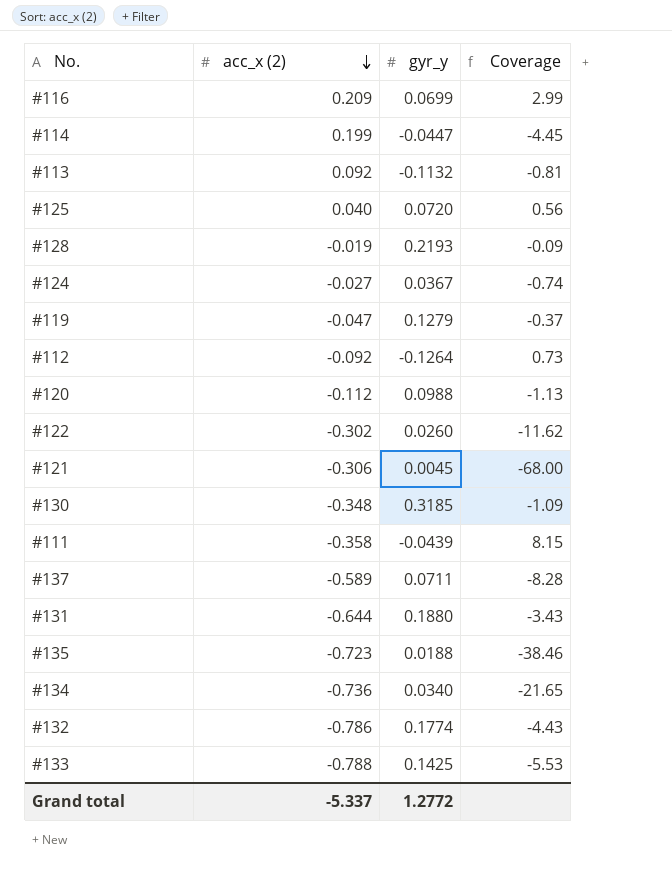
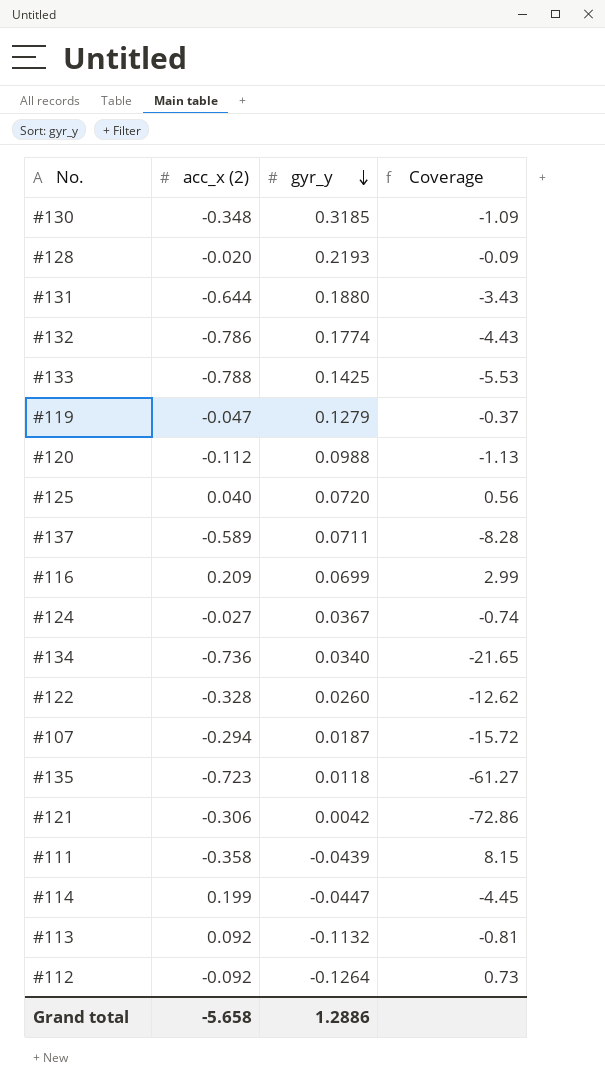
row order: acc_x (2) descending -> gyr_y descending
#128 | acc_x (2): -0.019 -> -0.020
#122 | acc_x (2): -0.302 -> -0.328
#122 | Coverage: -11.62 -> -12.62
row #107: none -> -0.294 | 0.0187 | -15.72
#135 | gyr_y: 0.0188 -> 0.0118
#135 | Coverage: -38.46 -> -61.27
#121 | gyr_y: 0.0045 -> 0.0042
#121 | Coverage: -68.00 -> -72.86
Grand total | acc_x (2): -5.337 -> -5.658
Grand total | gyr_y: 1.2772 -> 1.2886

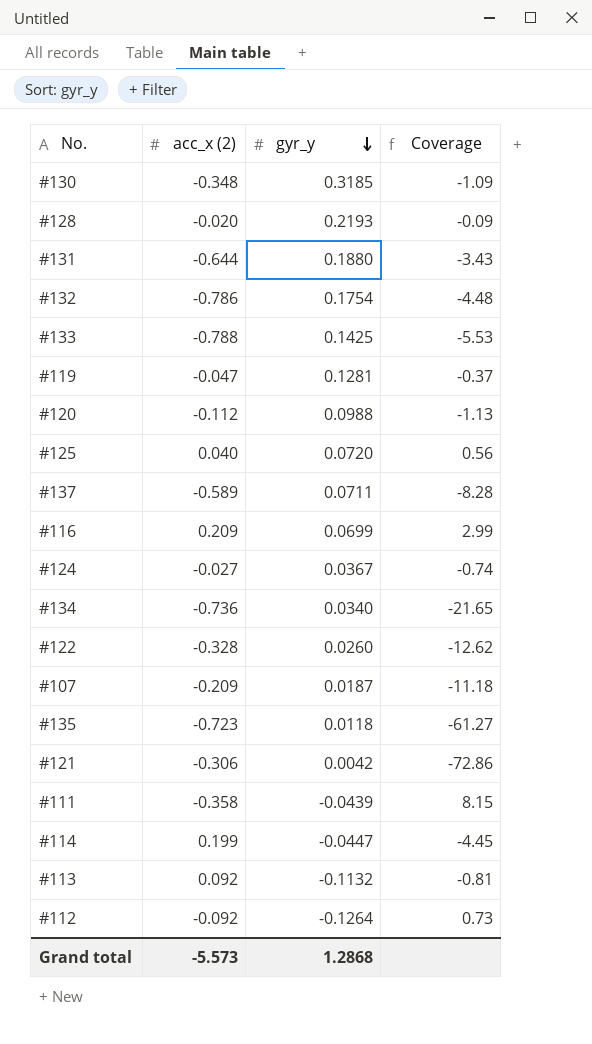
#132 | gyr_y: 0.1774 -> 0.1754
#132 | Coverage: -4.43 -> -4.48
#119 | gyr_y: 0.1279 -> 0.1281
#107 | acc_x (2): -0.294 -> -0.209
#107 | Coverage: -15.72 -> -11.18
Grand total | acc_x (2): -5.658 -> -5.573
Grand total | gyr_y: 1.2886 -> 1.2868

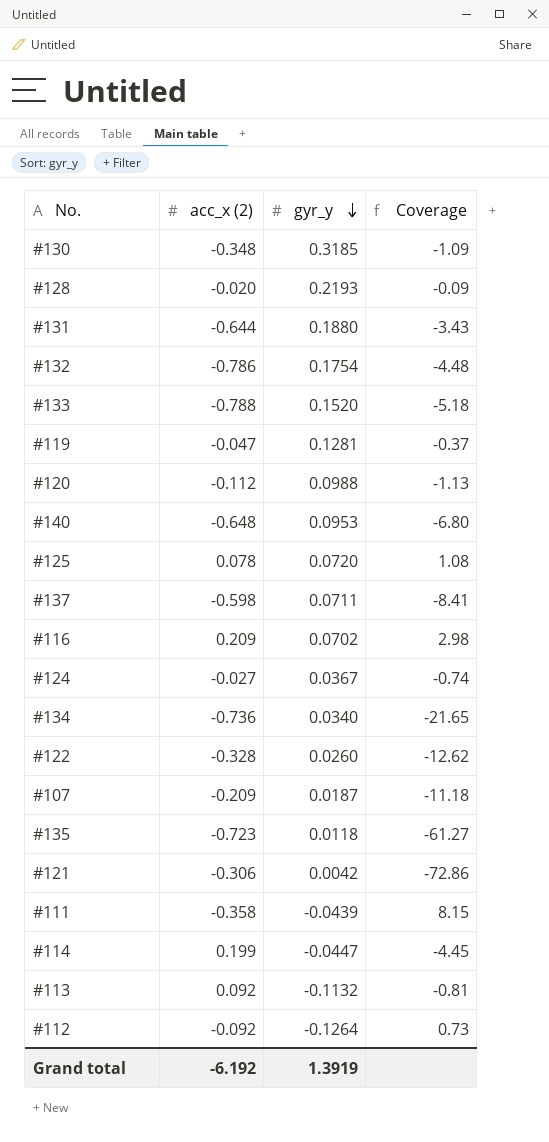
#133 | gyr_y: 0.1425 -> 0.1520
#133 | Coverage: -5.53 -> -5.18
row #140: none -> -0.648 | 0.0953 | -6.80
#125 | acc_x (2): 0.040 -> 0.078
#125 | Coverage: 0.56 -> 1.08
#137 | acc_x (2): -0.589 -> -0.598
#137 | Coverage: -8.28 -> -8.41
#116 | gyr_y: 0.0699 -> 0.0702
#116 | Coverage: 2.99 -> 2.98
Grand total | acc_x (2): -5.573 -> -6.192
Grand total | gyr_y: 1.2868 -> 1.3919

